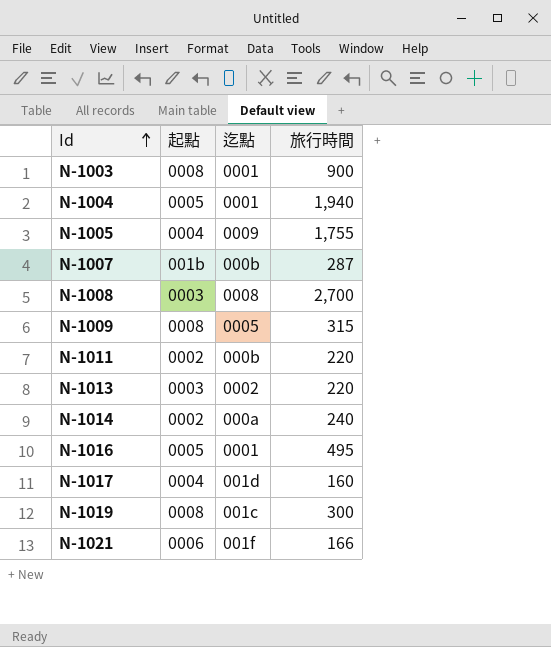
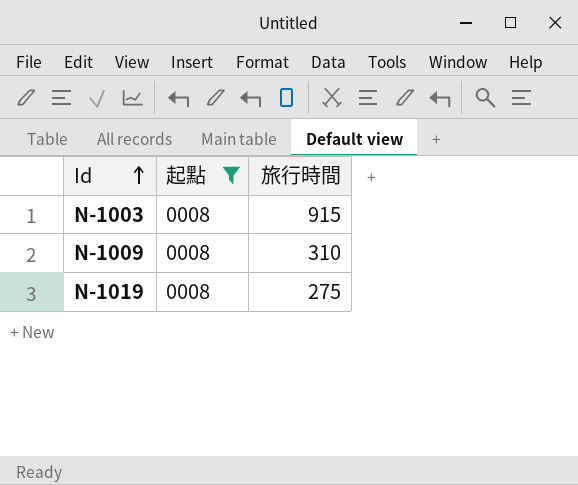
filter: none -> 起點 = 0008
column 迄點 | position: 3 -> none
N-1003 | 旅行時間: 900 -> 915
N-1009 | 旅行時間: 315 -> 310
N-1019 | 旅行時間: 300 -> 275

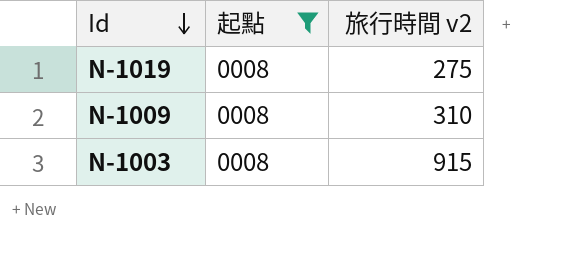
row order: Id ascending -> Id descending
column name: 旅行時間 -> 旅行時間 v2

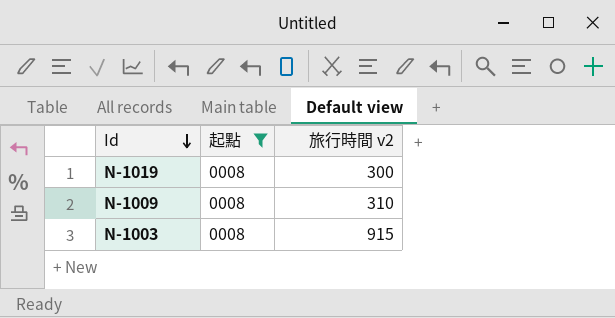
N-1019 | 旅行時間 v2: 275 -> 300

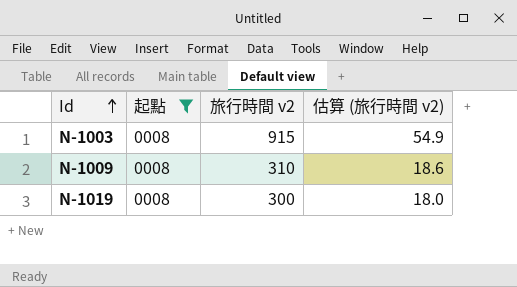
row order: Id descending -> Id ascending
column 估算 (旅行時間 v2) | formula: none -> [旅行時間 v2] * 0.06

